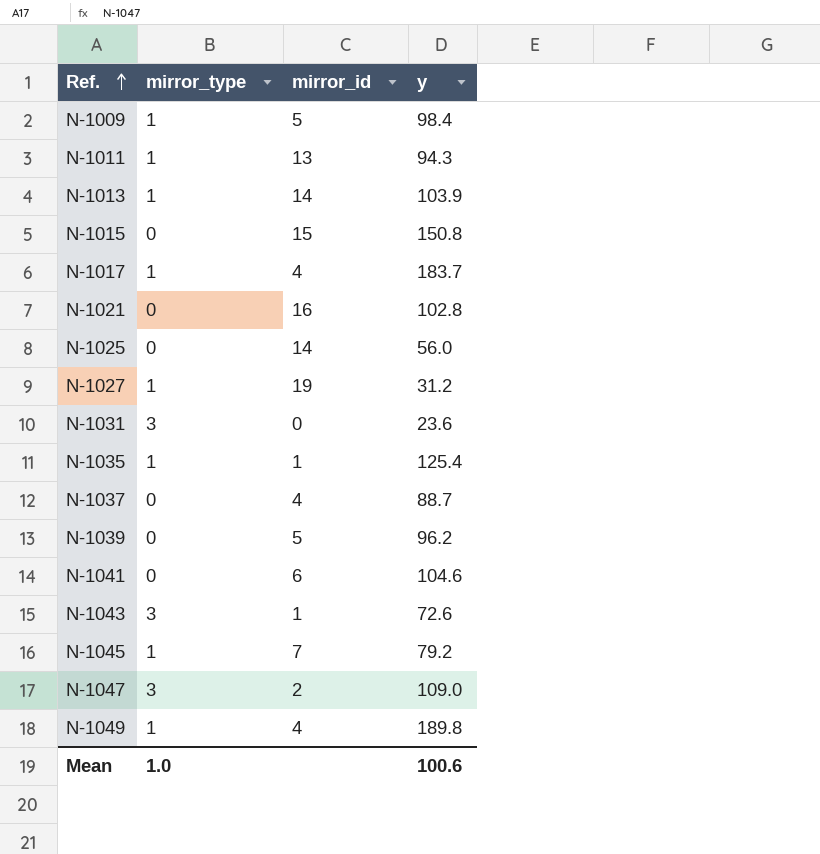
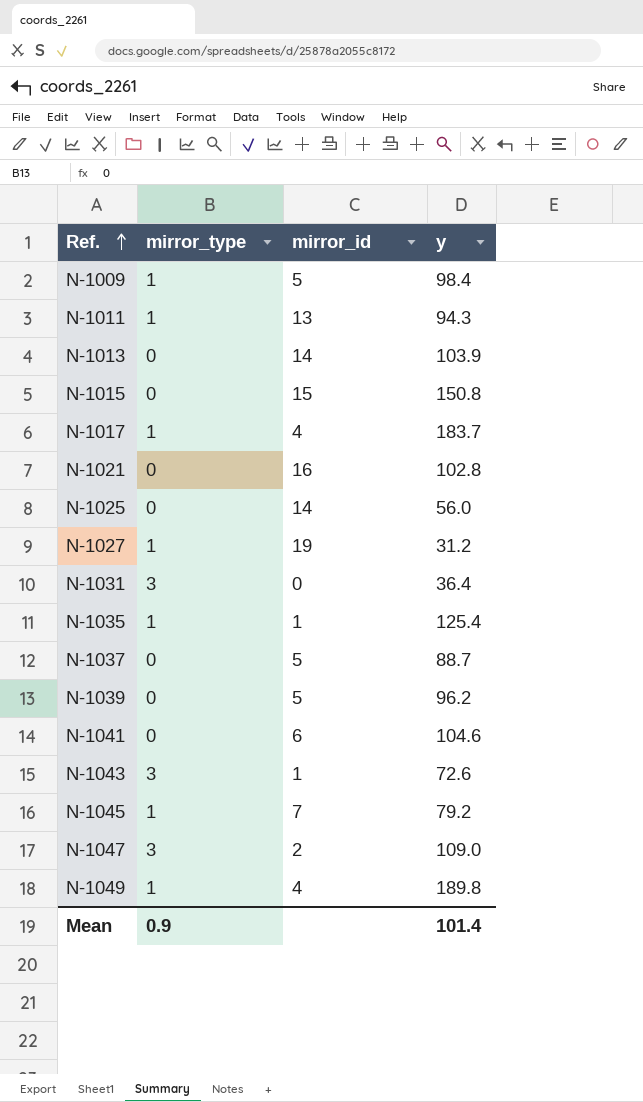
N-1013 | mirror_type: 1 -> 0
N-1031 | y: 23.6 -> 36.4
N-1037 | mirror_id: 4 -> 5
Mean | mirror_type: 1.0 -> 0.9
Mean | y: 100.6 -> 101.4

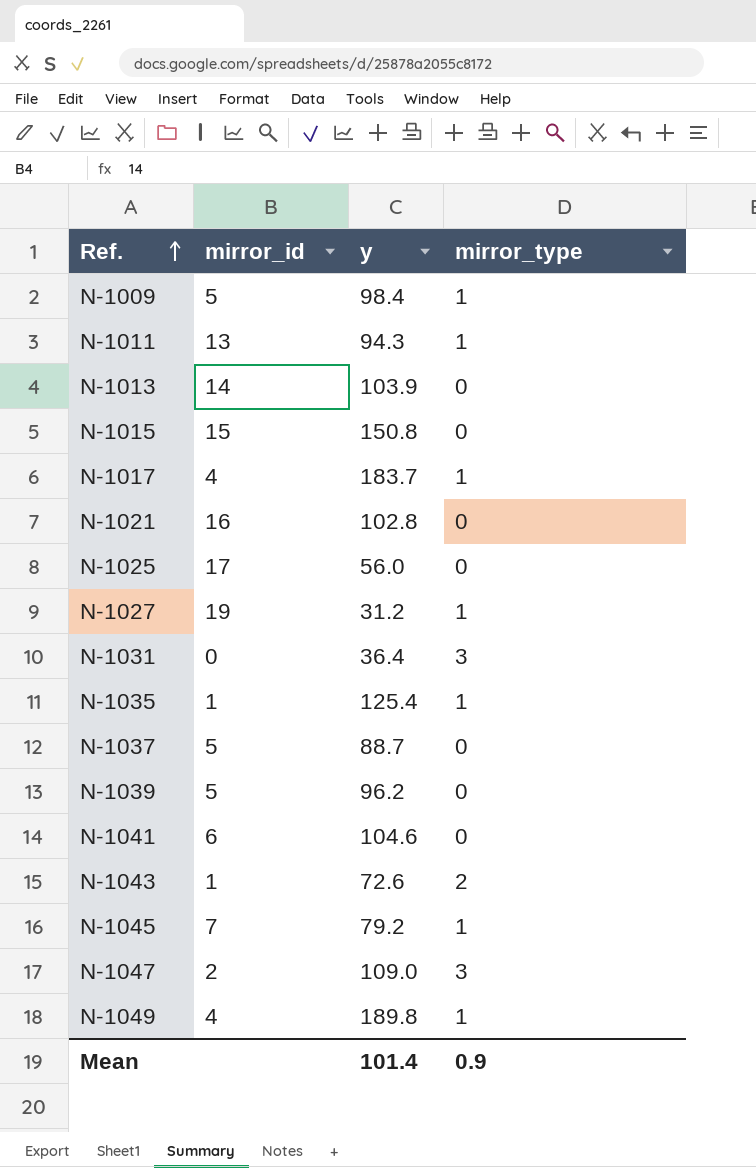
column mirror_type | position: 2 -> 4
N-1025 | mirror_id: 14 -> 17
N-1043 | mirror_type: 3 -> 2

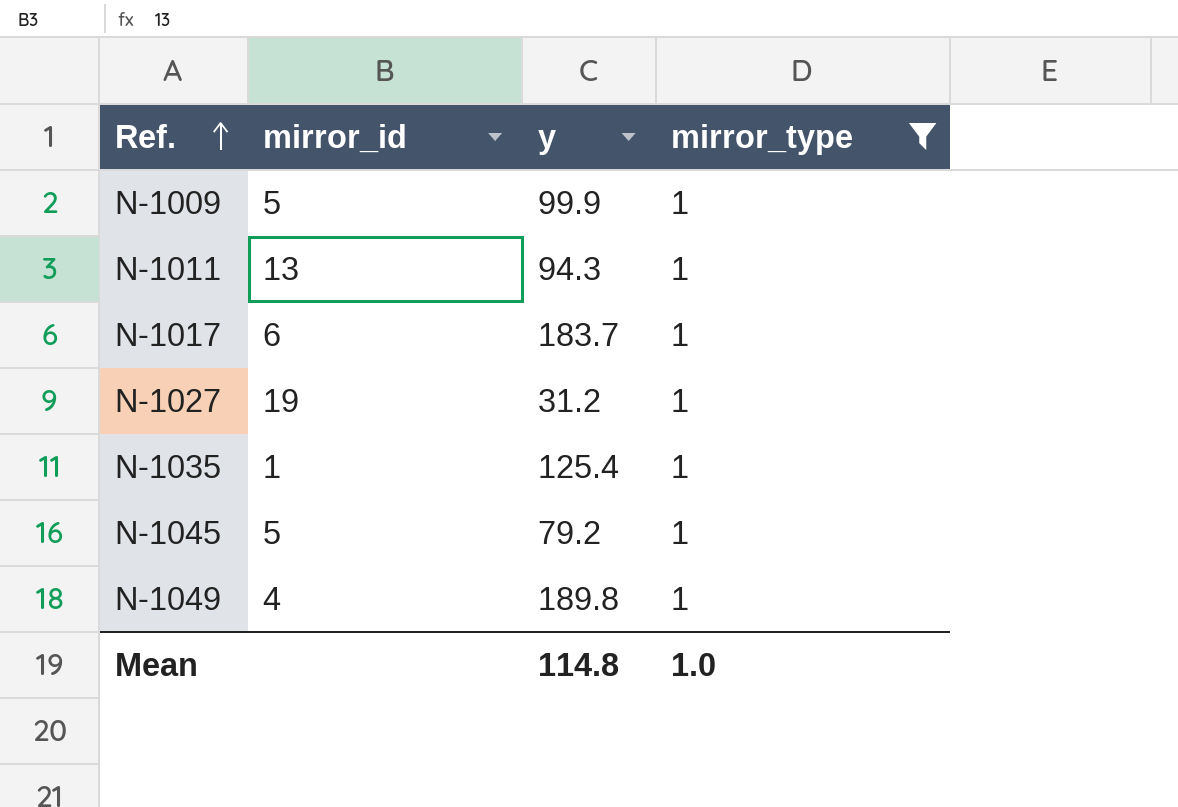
filter: none -> mirror_type = 1
N-1009 | y: 98.4 -> 99.9
N-1017 | mirror_id: 4 -> 6
N-1045 | mirror_id: 7 -> 5
Mean | y: 101.4 -> 114.8
Mean | mirror_type: 0.9 -> 1.0

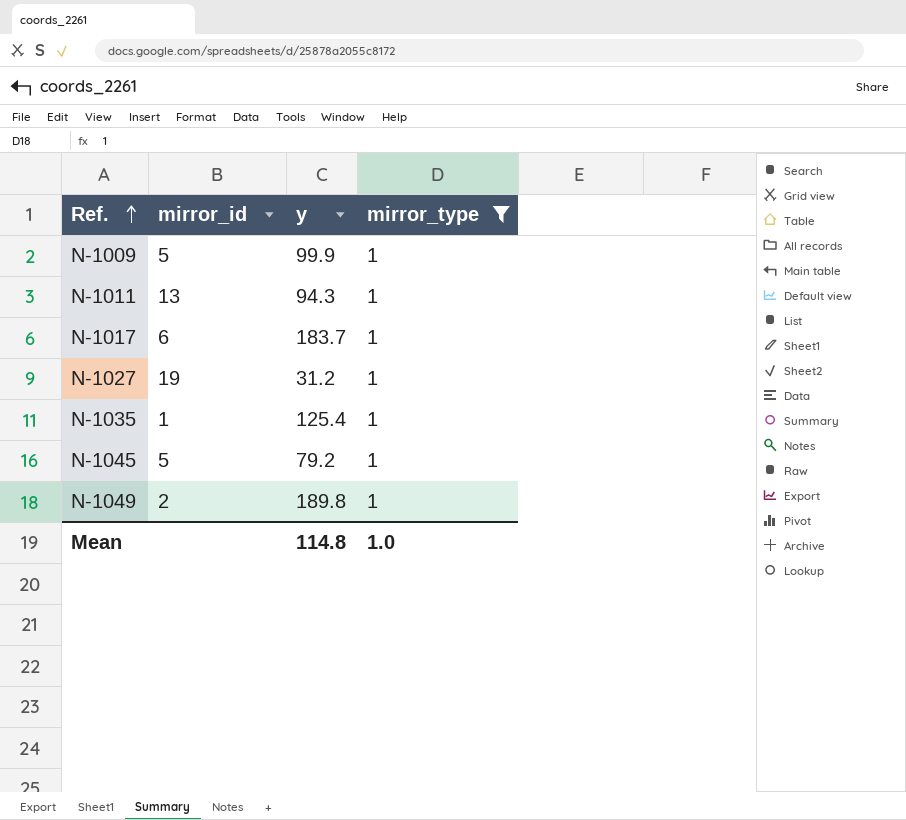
N-1049 | mirror_id: 4 -> 2

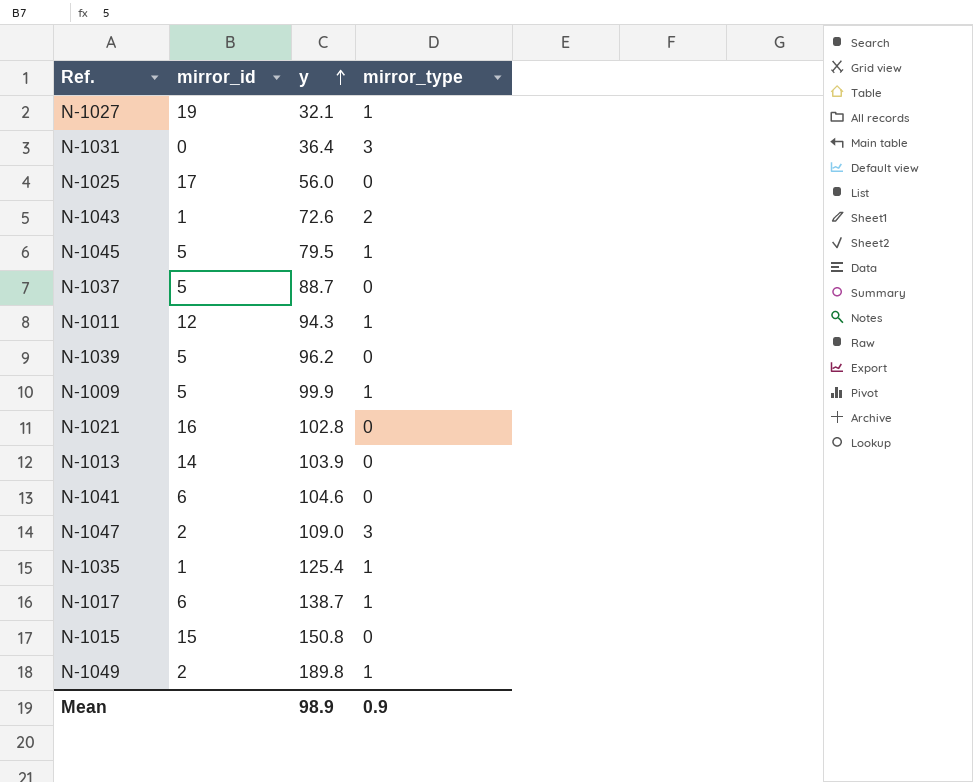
filter: mirror_type = 1 -> none
row order: Ref. ascending -> y ascending
N-1027 | y: 31.2 -> 32.1
N-1045 | y: 79.2 -> 79.5
N-1011 | mirror_id: 13 -> 12
N-1017 | y: 183.7 -> 138.7
Mean | y: 114.8 -> 98.9
Mean | mirror_type: 1.0 -> 0.9

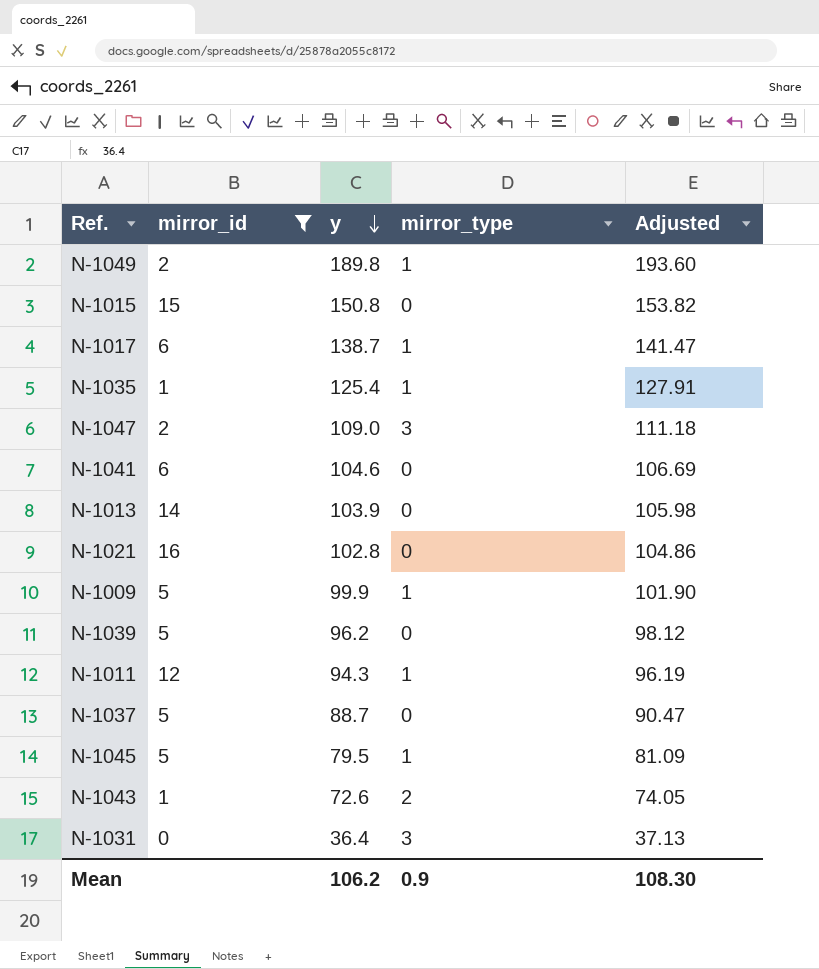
filter: none -> mirror_id <= 16
row order: y ascending -> y descending
column Adjusted | formula: none -> [y] * 1.02
Mean | y: 98.9 -> 106.2

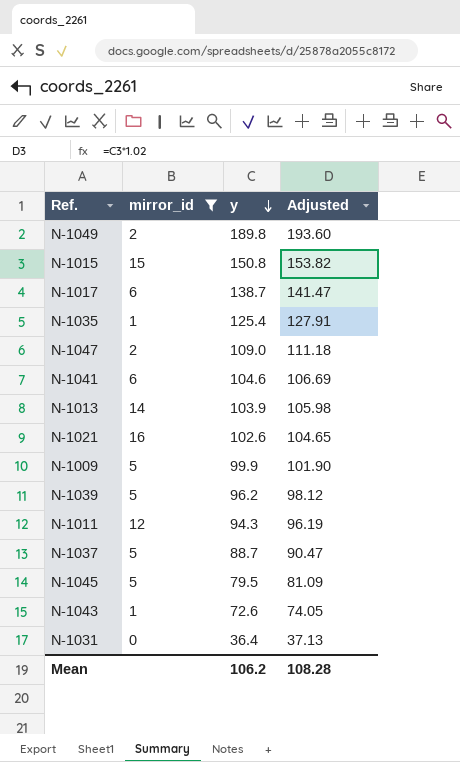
column mirror_type | position: 4 -> none
N-1021 | y: 102.8 -> 102.6
N-1021 | Adjusted: 104.86 -> 104.65
Mean | Adjusted: 108.30 -> 108.28

